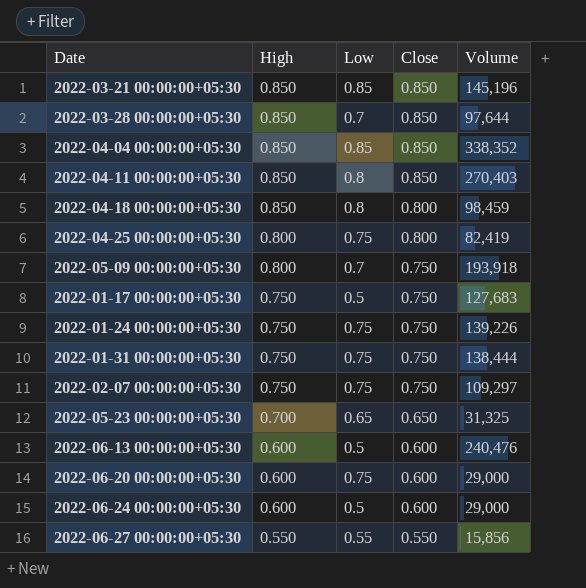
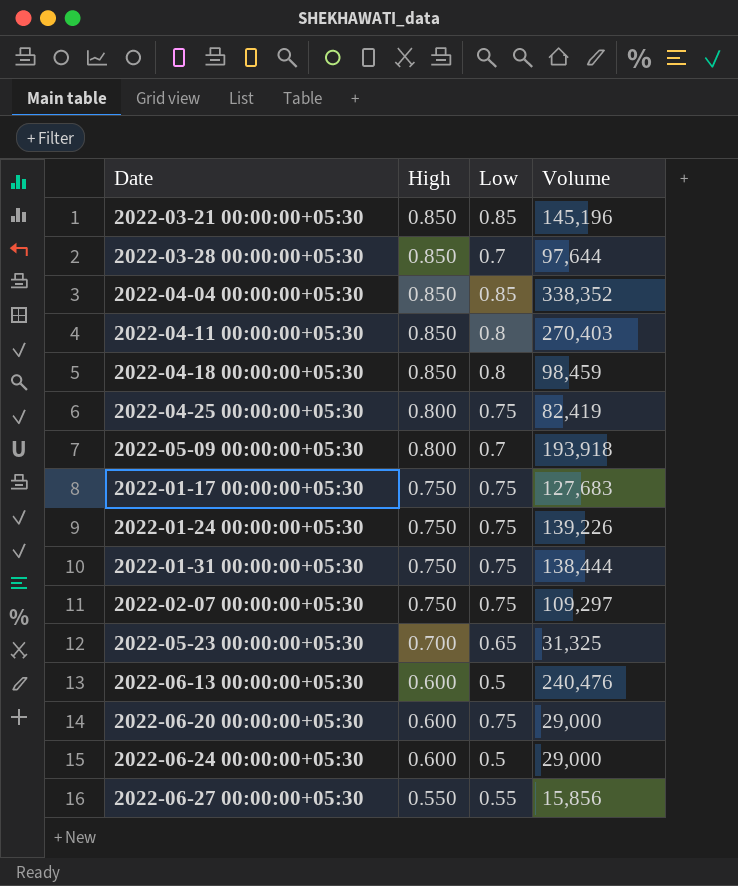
column Close | position: 4 -> none
2022-01-17 00:00:00+05:30 | Low: 0.5 -> 0.75

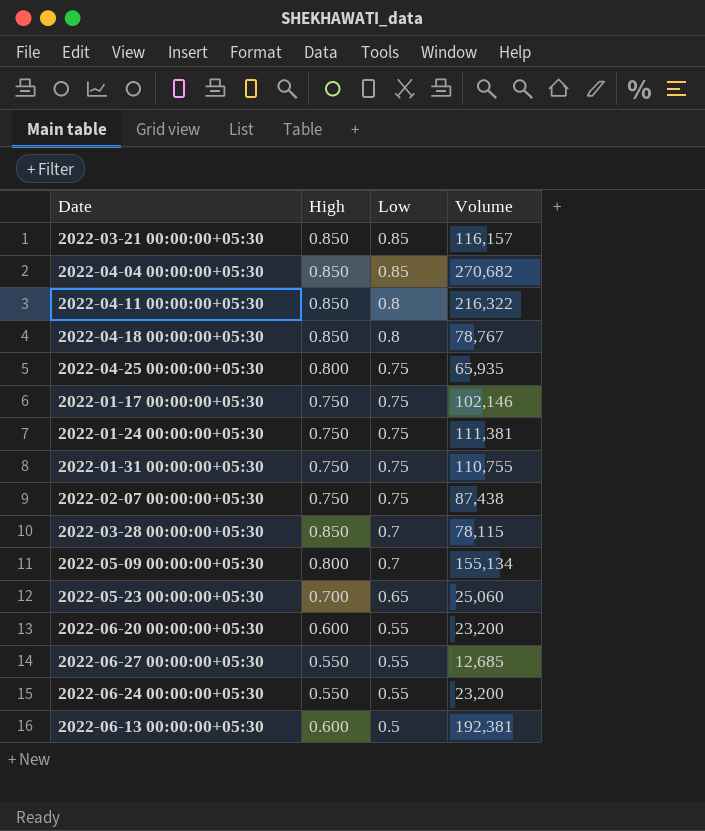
row order: High descending -> Low descending
2022-03-21 00:00:00+05:30 | Volume: 145,196 -> 116,157
2022-04-04 00:00:00+05:30 | Volume: 338,352 -> 270,682
2022-04-11 00:00:00+05:30 | Volume: 270,403 -> 216,322
2022-04-18 00:00:00+05:30 | Volume: 98,459 -> 78,767
2022-04-25 00:00:00+05:30 | Volume: 82,419 -> 65,935
2022-01-17 00:00:00+05:30 | Volume: 127,683 -> 102,146
2022-01-24 00:00:00+05:30 | Volume: 139,226 -> 111,381
2022-01-31 00:00:00+05:30 | Volume: 138,444 -> 110,755
2022-02-07 00:00:00+05:30 | Volume: 109,297 -> 87,438
2022-03-28 00:00:00+05:30 | Volume: 97,644 -> 78,115
2022-05-09 00:00:00+05:30 | Volume: 193,918 -> 155,134
2022-05-23 00:00:00+05:30 | Volume: 31,325 -> 25,060
2022-06-20 00:00:00+05:30 | Low: 0.75 -> 0.55
2022-06-20 00:00:00+05:30 | Volume: 29,000 -> 23,200
2022-06-27 00:00:00+05:30 | Volume: 15,856 -> 12,685
2022-06-24 00:00:00+05:30 | High: 0.600 -> 0.550
2022-06-24 00:00:00+05:30 | Low: 0.5 -> 0.55
2022-06-24 00:00:00+05:30 | Volume: 29,000 -> 23,200
2022-06-13 00:00:00+05:30 | Volume: 240,476 -> 192,381

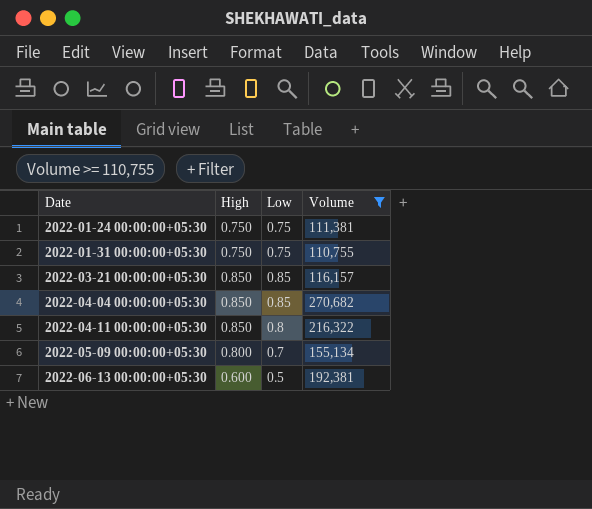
filter: none -> Volume >= 110,755
row order: Low descending -> Date ascending

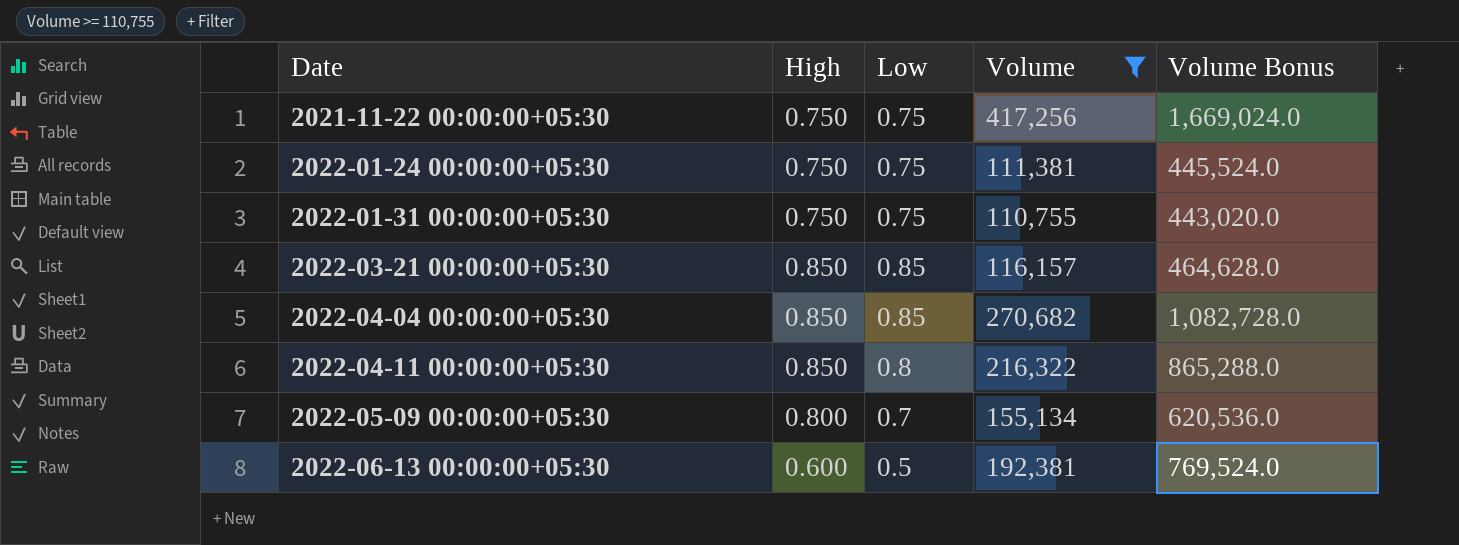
column Volume Bonus | formula: none -> [Volume] * 4
row 2021-11-22 00:00:00+05:30: none -> 0.750 | 0.75 | 417,256 | 1,669,024.0

